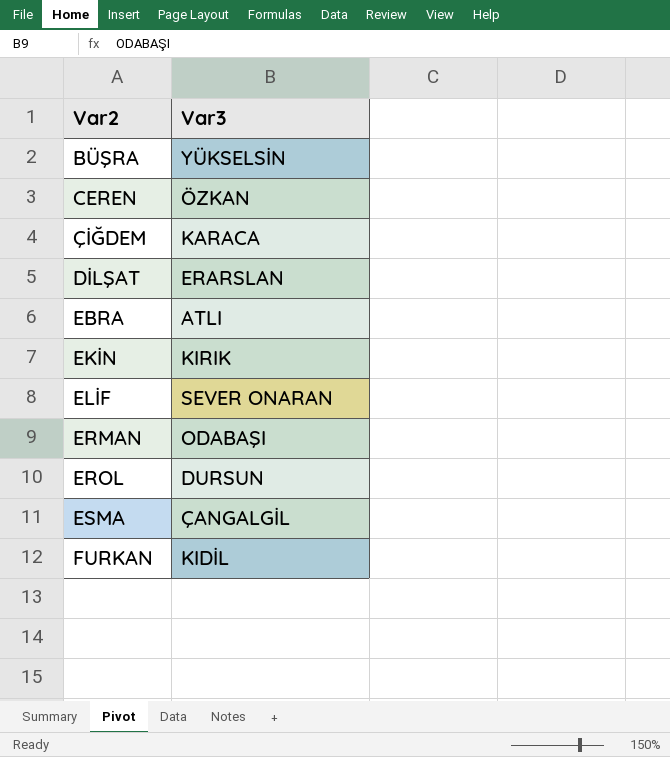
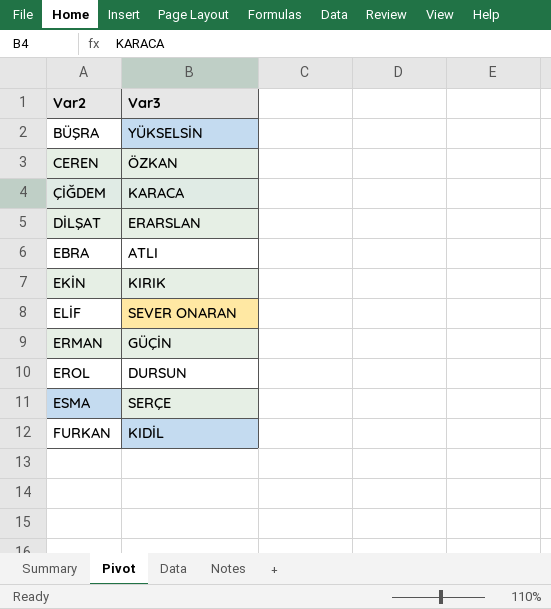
ERMAN | Var3: ODABAŞI -> GÜÇİN
ESMA | Var3: ÇANGALGİL -> SERÇE

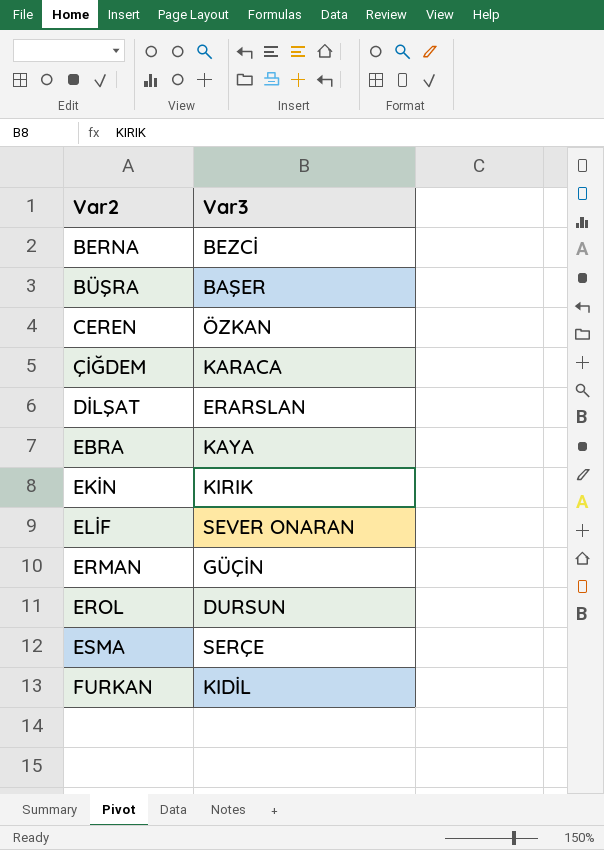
row BERNA: none -> BEZCİ
BÜŞRA | Var3: YÜKSELSİN -> BAŞER
EBRA | Var3: ATLI -> KAYA

